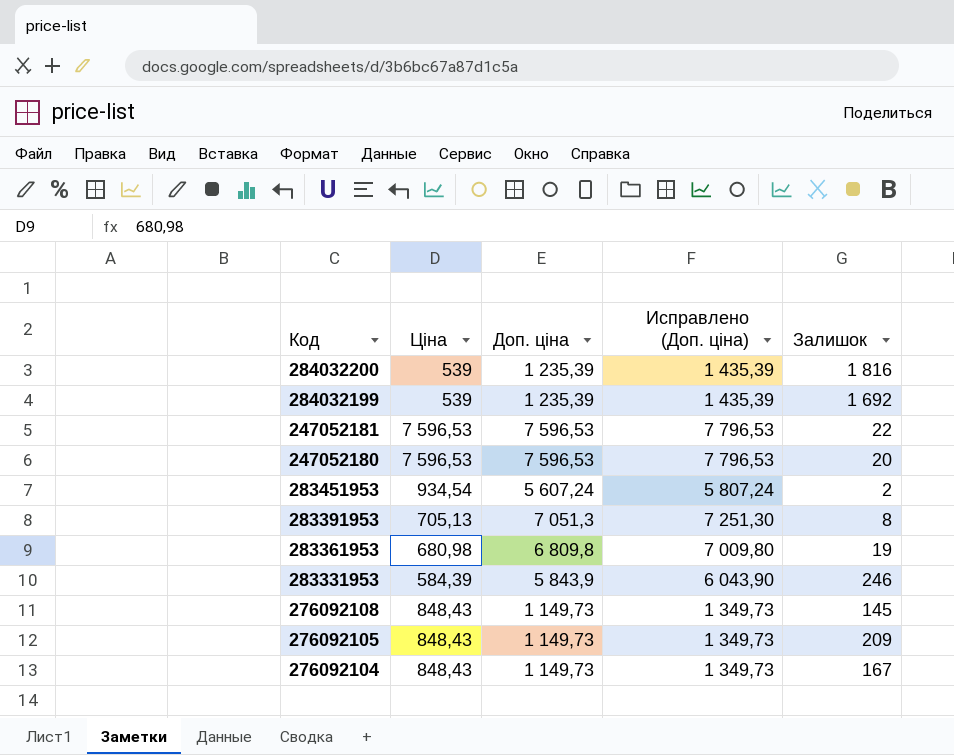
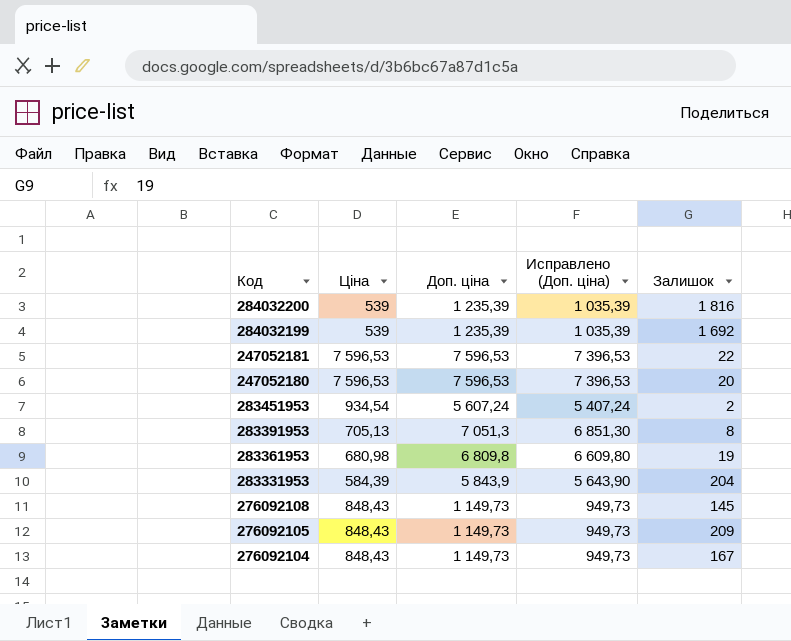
column Исправлено (Доп. ціна) | formula: [Доп. ціна] + 200 -> [Доп. ціна] - 200
283331953 | Залишок: 246 -> 204

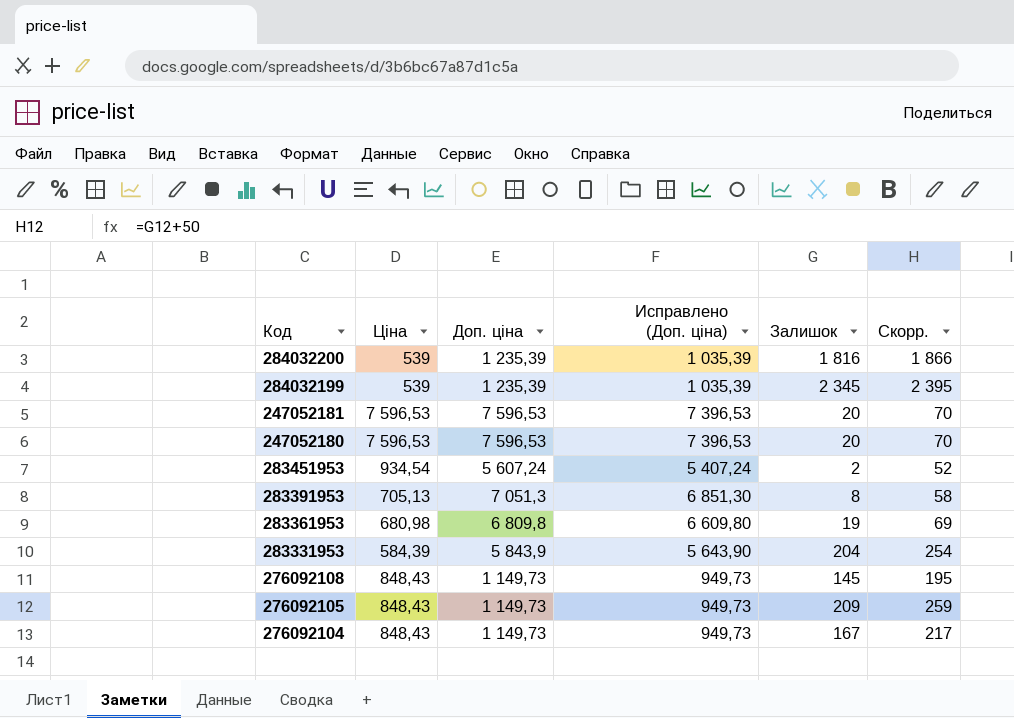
column Скорр. | formula: none -> [Залишок] + 50
284032199 | Залишок: 1 692 -> 2 345
247052181 | Залишок: 22 -> 20

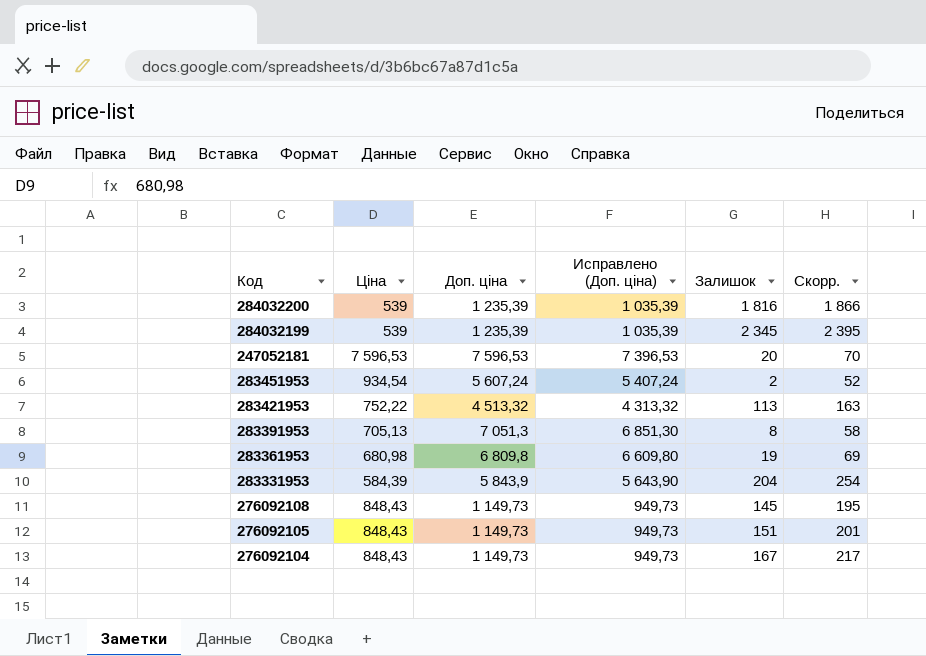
row 247052180: 7 596,53 | 7 596,53 | 7 396,53 | 20 | 70 -> none
row 283421953: none -> 752,22 | 4 513,32 | 4 313,32 | 113 | 163
276092105 | Залишок: 209 -> 151
276092105 | Скорр.: 259 -> 201

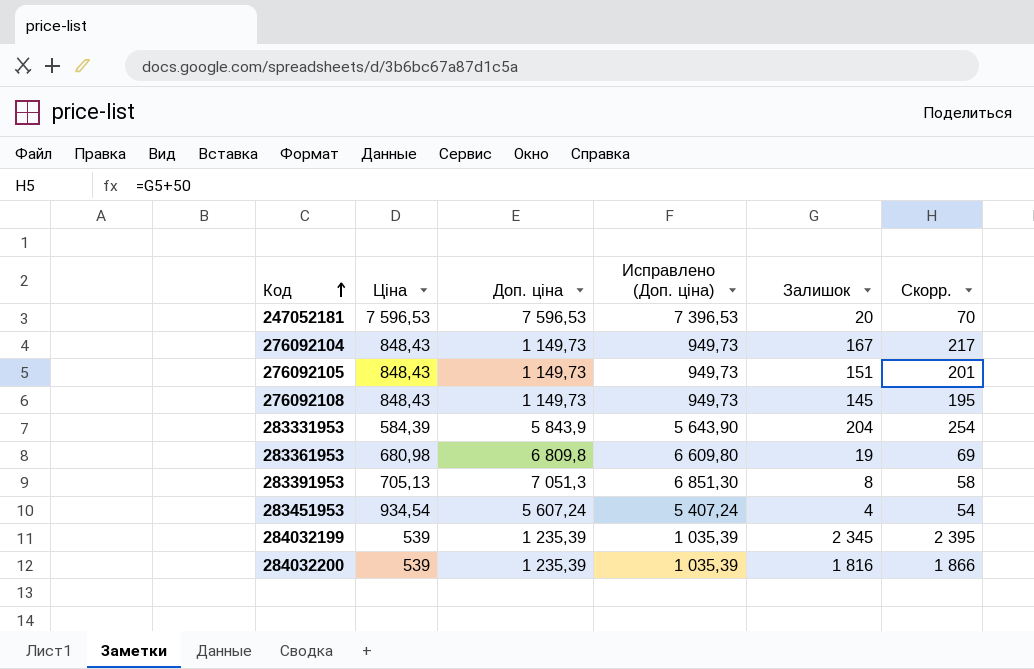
row order: none -> Код ascending
row 283421953: 752,22 | 4 513,32 | 4 313,32 | 113 | 163 -> none
283451953 | Залишок: 2 -> 4
283451953 | Скорр.: 52 -> 54

